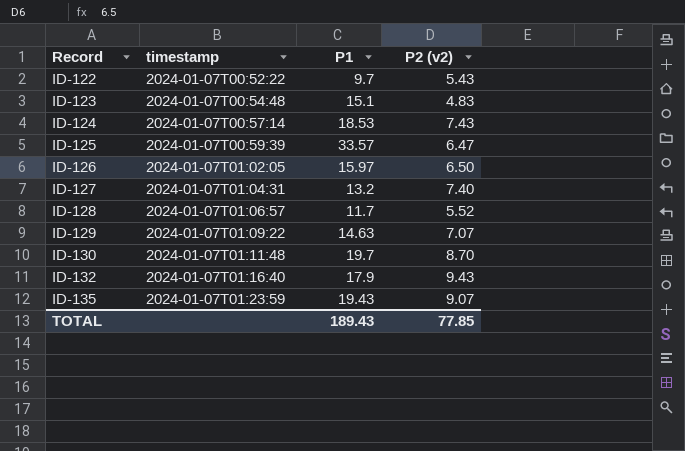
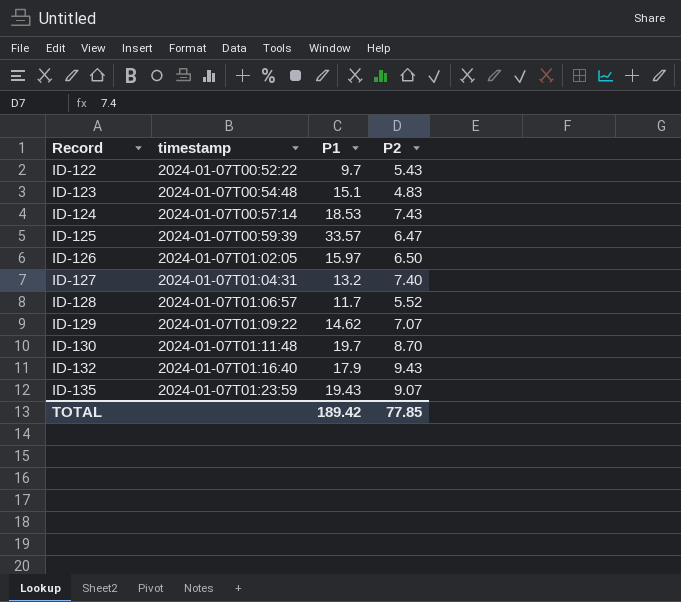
column name: P2 (v2) -> P2
ID-129 | P1: 14.63 -> 14.62
TOTAL | P1: 189.43 -> 189.42

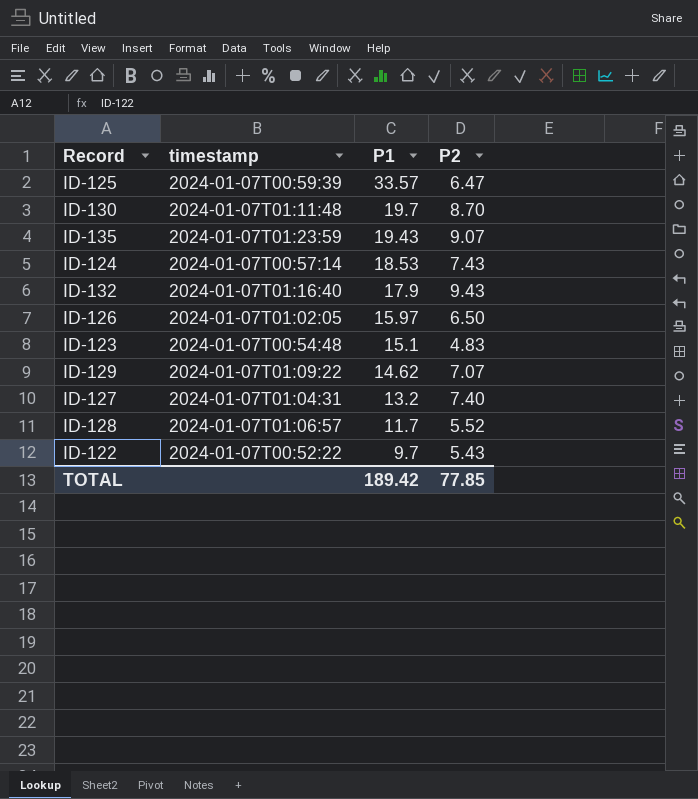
row order: Record ascending -> P1 descending

